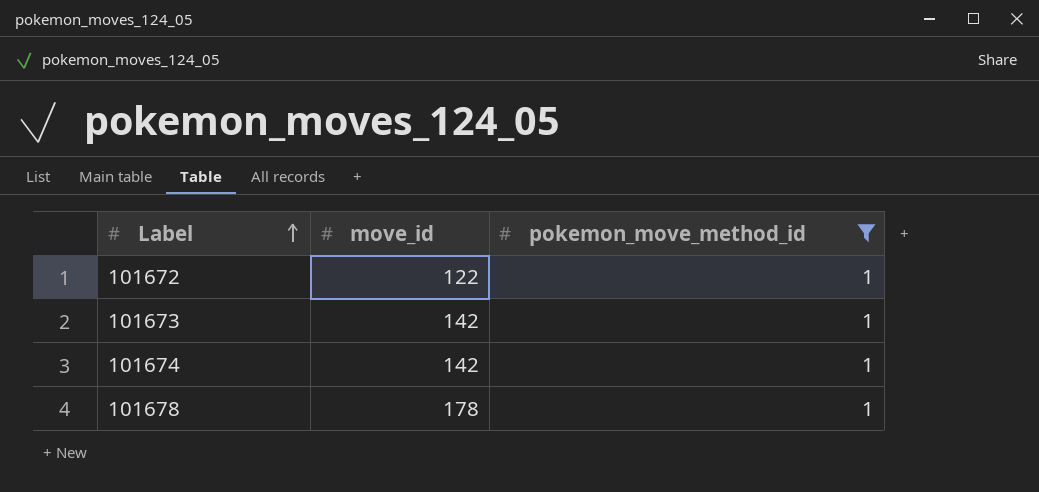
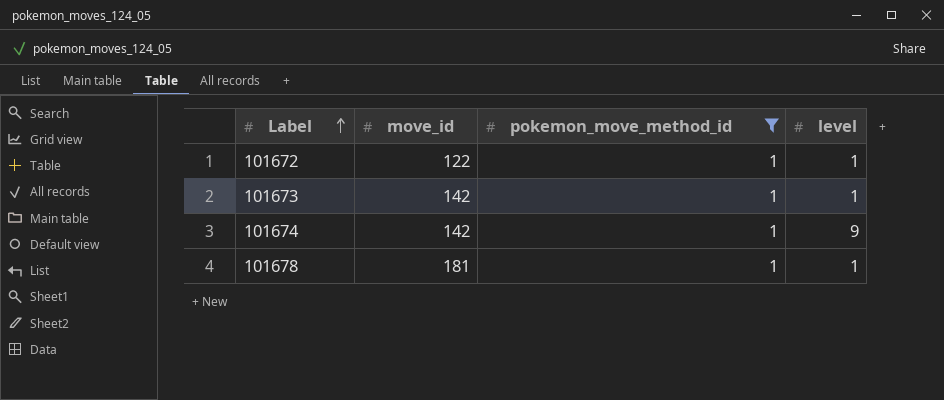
column level | position: none -> 4
101678 | move_id: 178 -> 181

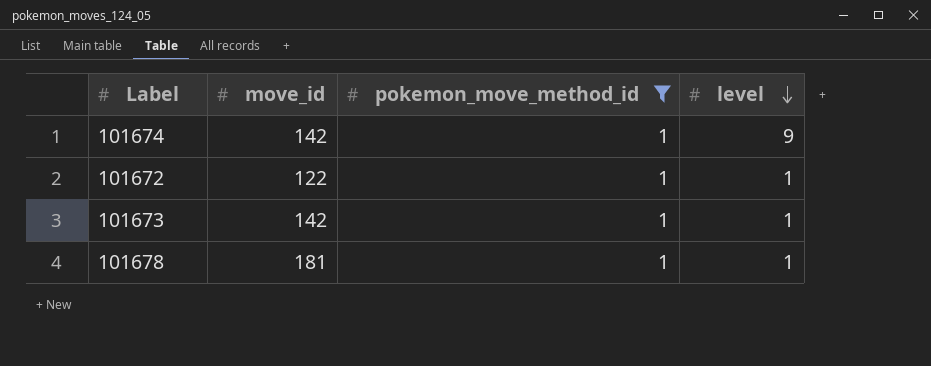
row order: Label ascending -> level descending

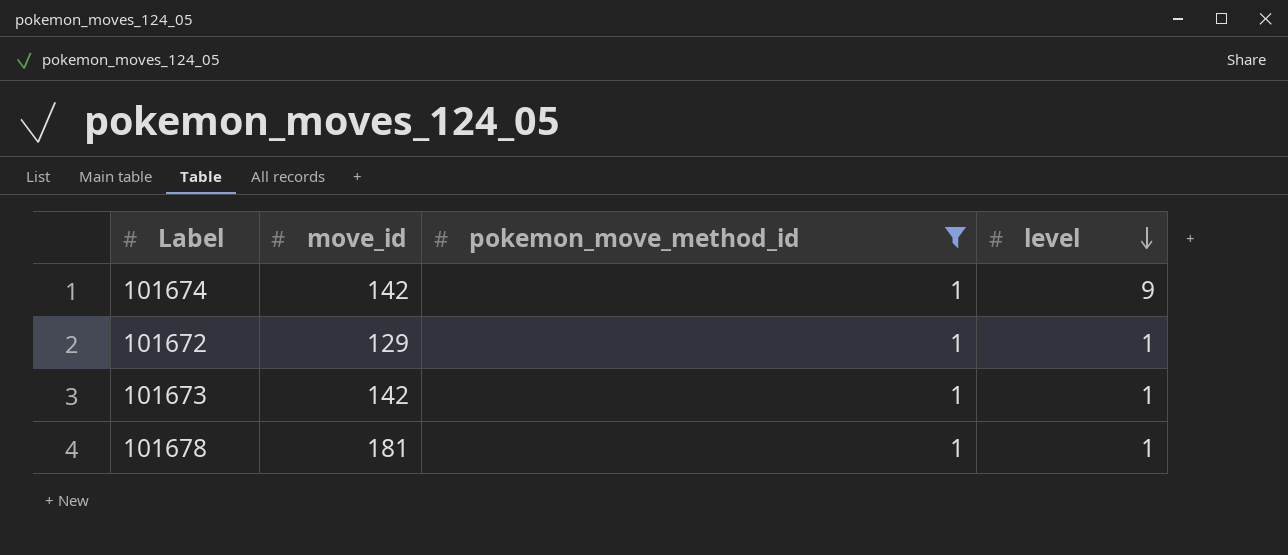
101672 | move_id: 122 -> 129

